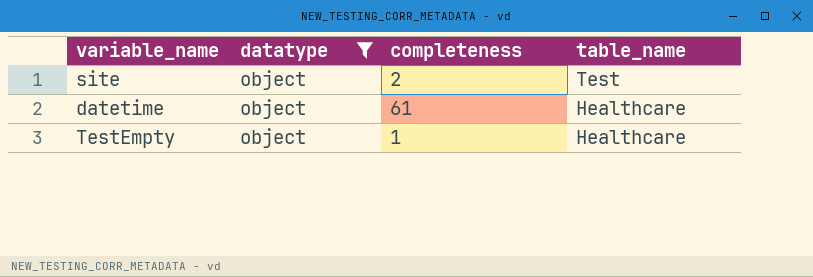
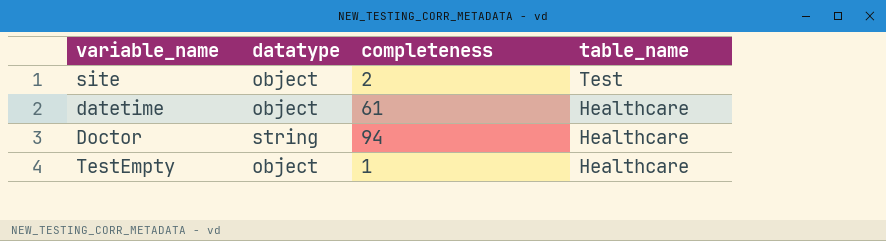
filter: datatype = object -> none

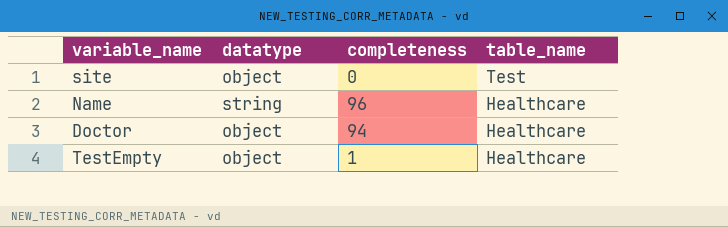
row datetime: object | 61 | Healthcare -> none
site | completeness: 2 -> 0
row Name: none -> string | 96 | Healthcare
Doctor | datatype: string -> object

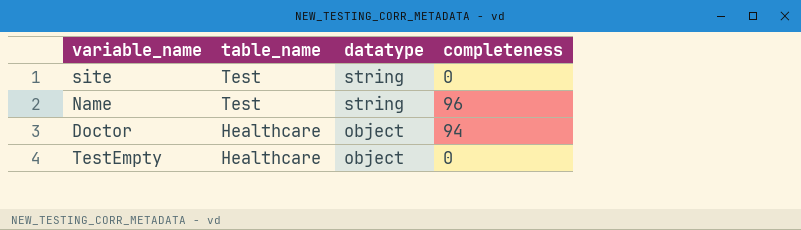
column table_name | position: 4 -> 2
site | datatype: object -> string
Name | table_name: Healthcare -> Test
TestEmpty | completeness: 1 -> 0

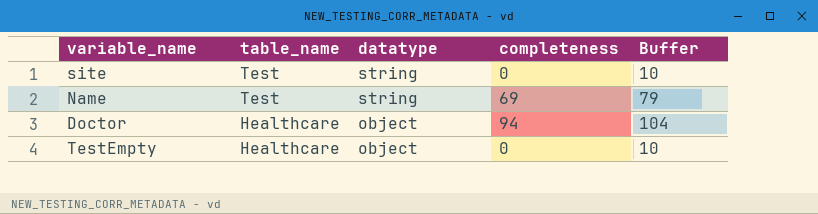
column Buffer | formula: none -> [completeness] + 10
Name | completeness: 96 -> 69

